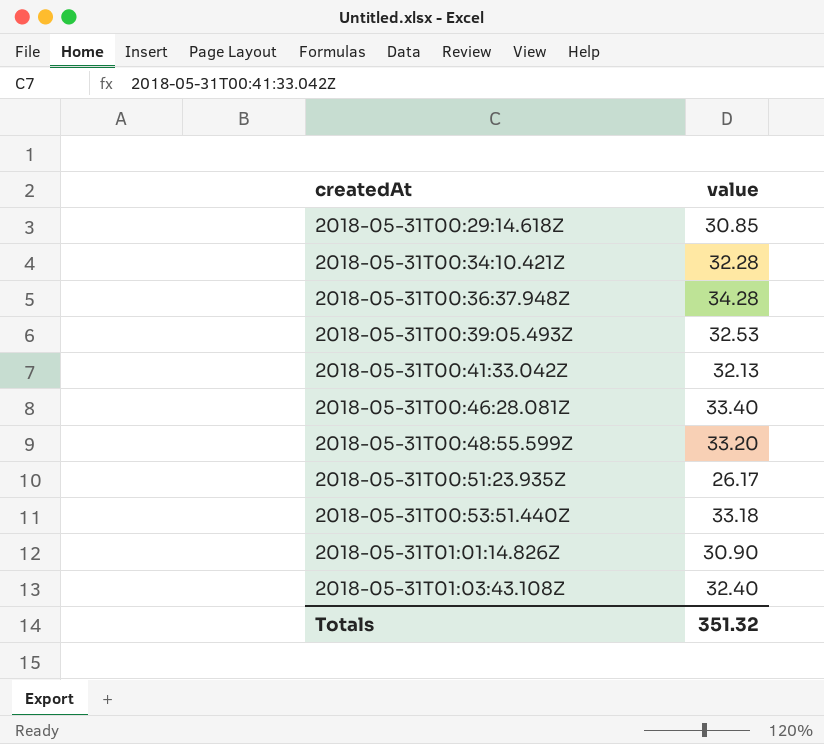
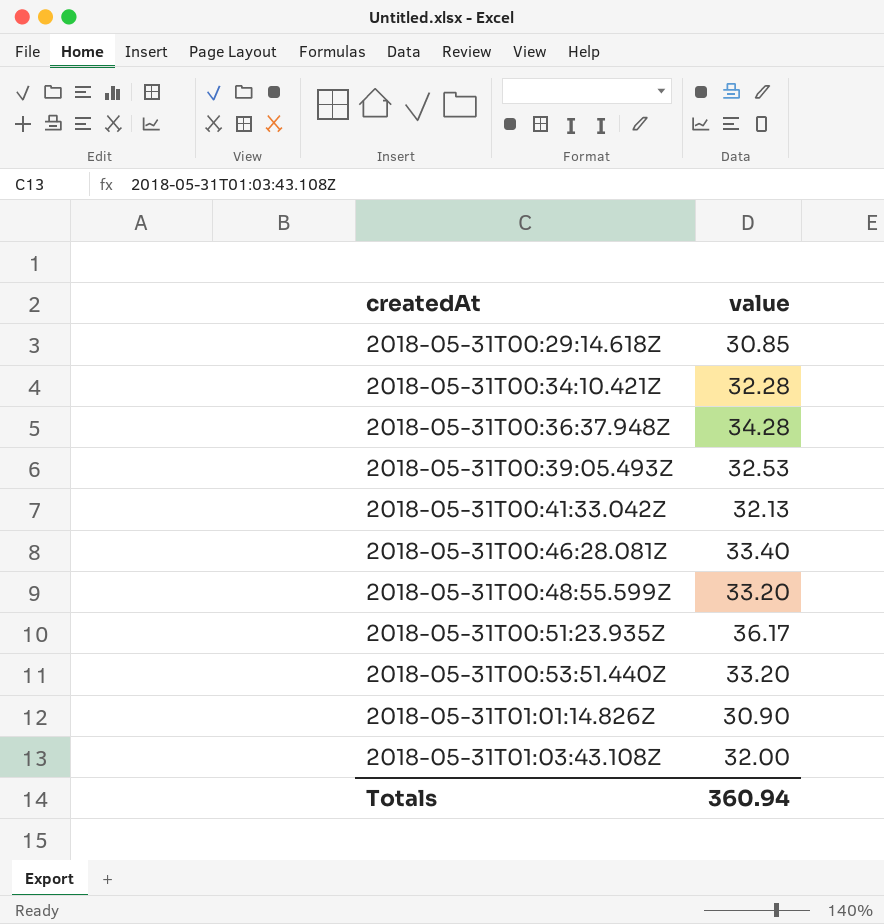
2018-05-31T00:51:23.935Z | value: 26.17 -> 36.17
2018-05-31T00:53:51.440Z | value: 33.18 -> 33.20
2018-05-31T01:03:43.108Z | value: 32.40 -> 32.00
Totals | value: 351.32 -> 360.94

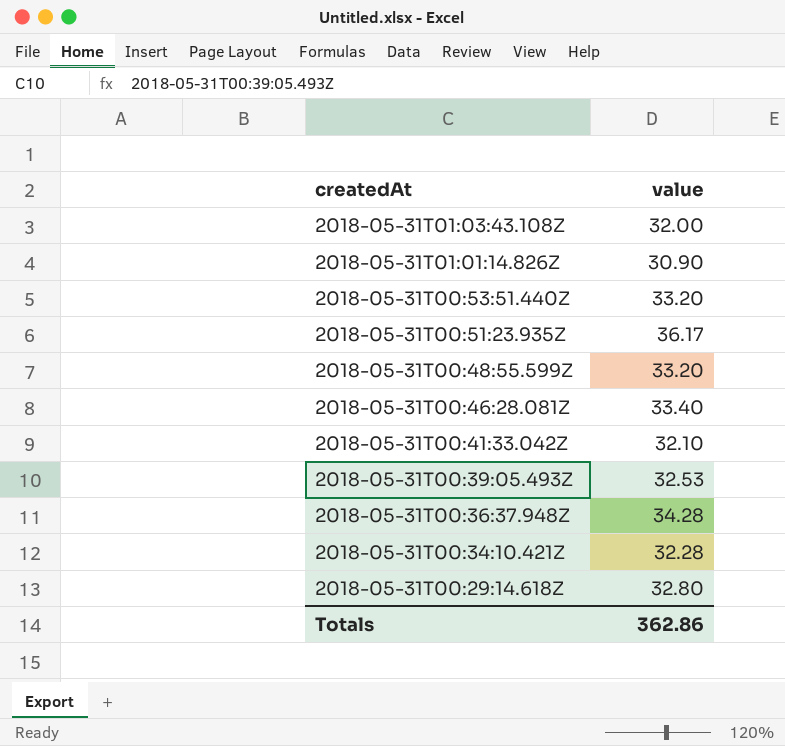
row order: createdAt ascending -> createdAt descending
2018-05-31T00:41:33.042Z | value: 32.13 -> 32.10
2018-05-31T00:29:14.618Z | value: 30.85 -> 32.80
Totals | value: 360.94 -> 362.86

